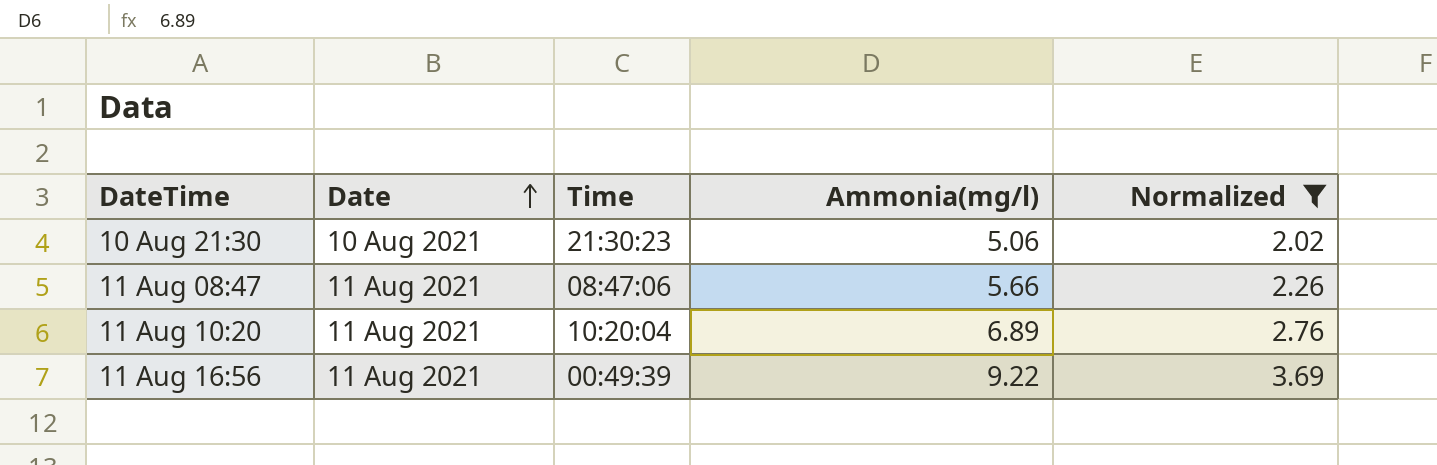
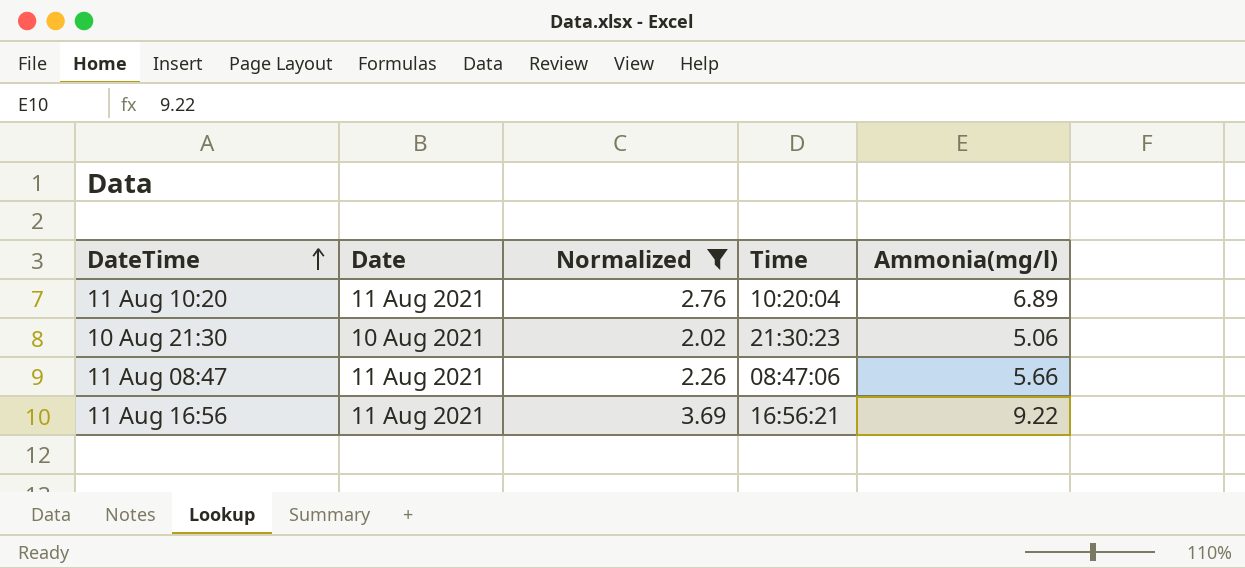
row order: Date ascending -> DateTime ascending
column Normalized | position: 5 -> 3
11 Aug 16:56 | Time: 00:49:39 -> 16:56:21

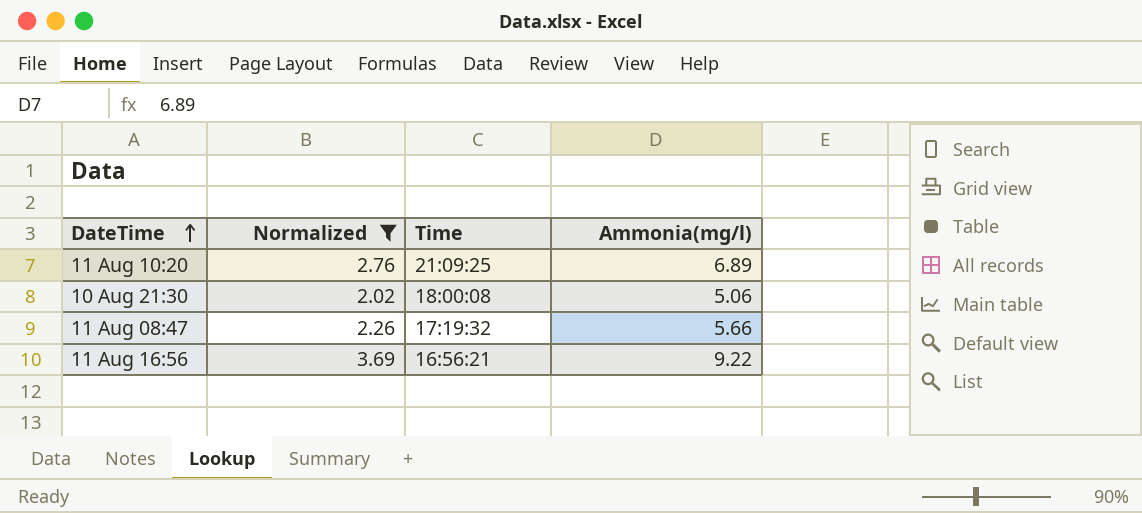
column Date | position: 2 -> none
11 Aug 10:20 | Time: 10:20:04 -> 21:09:25
10 Aug 21:30 | Time: 21:30:23 -> 18:00:08
11 Aug 08:47 | Time: 08:47:06 -> 17:19:32

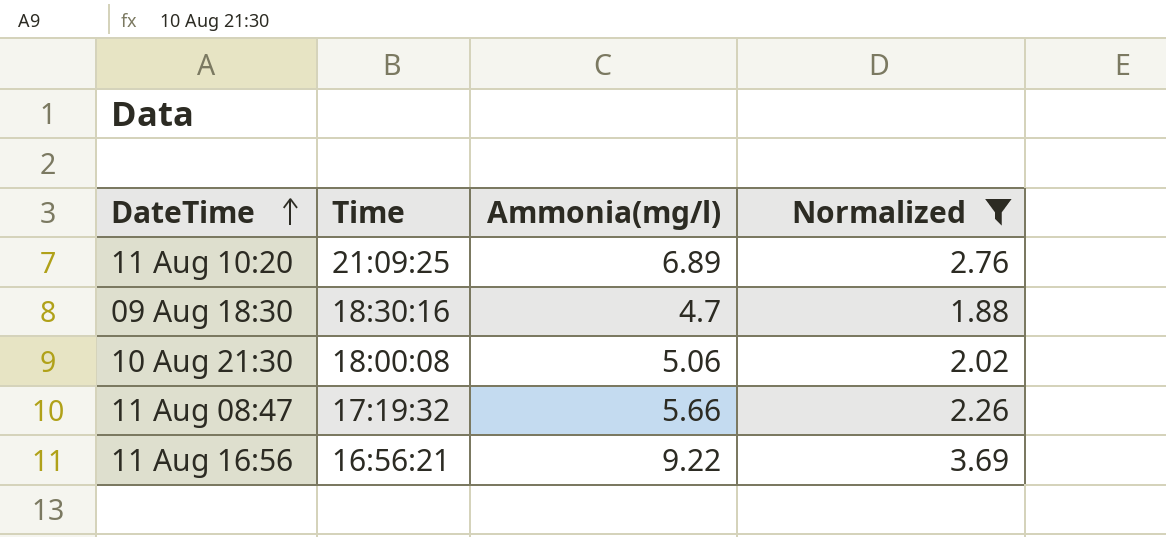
column Normalized | position: 2 -> 4
row 09 Aug 18:30: none -> 18:30:16 | 4.7 | 1.88

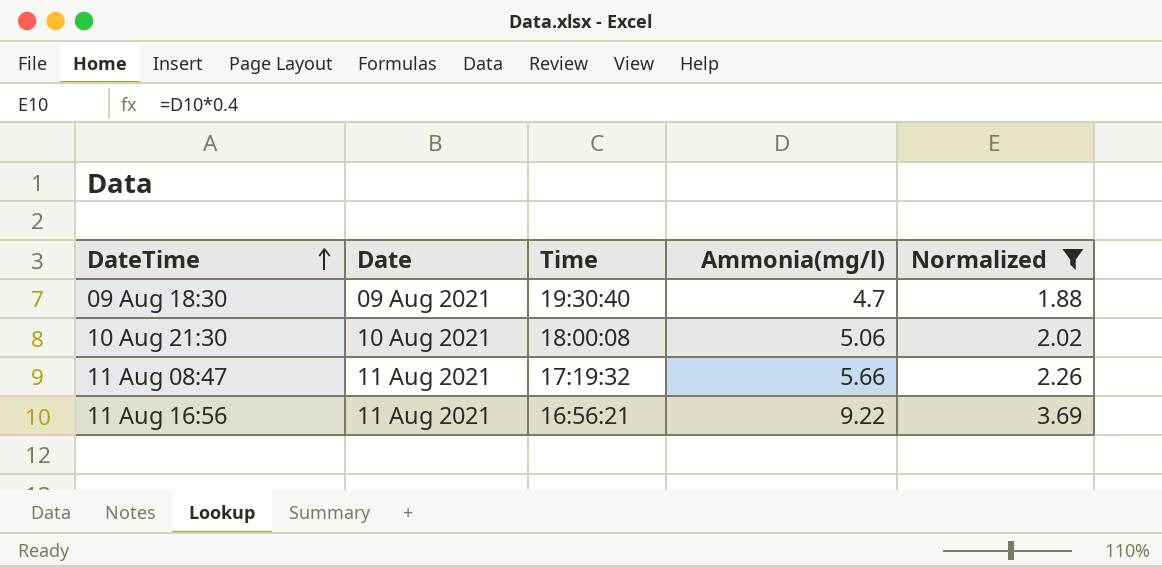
column Date | position: none -> 2
row 11 Aug 10:20: 21:09:25 | 6.89 | 2.76 -> none
09 Aug 18:30 | Time: 18:30:16 -> 19:30:40

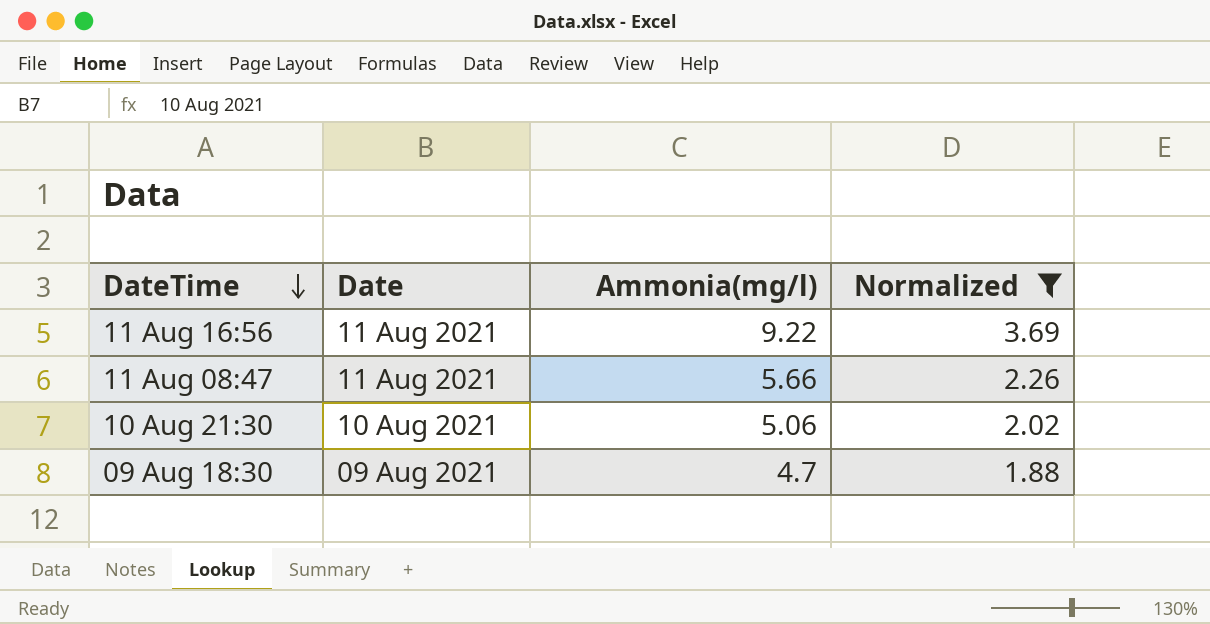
row order: DateTime ascending -> DateTime descending
column Time | position: 3 -> none

